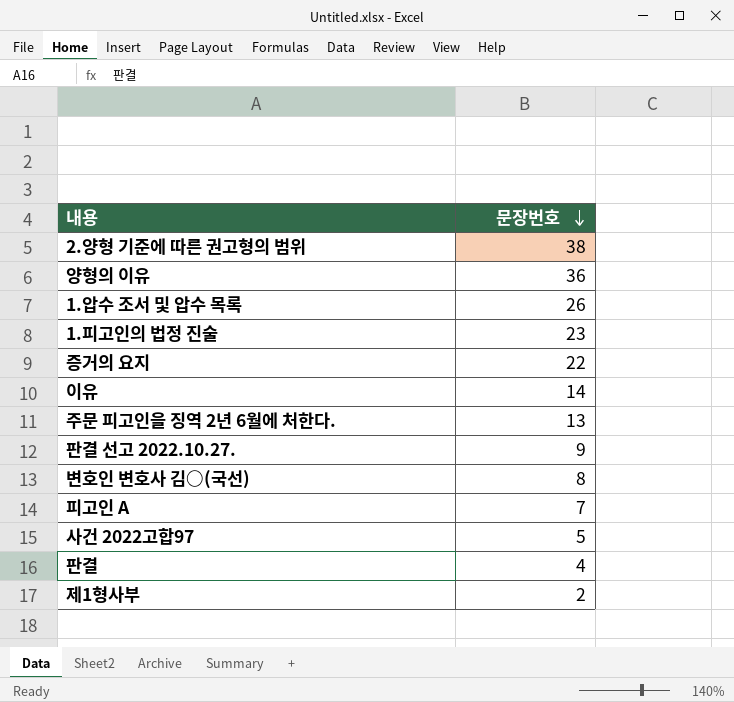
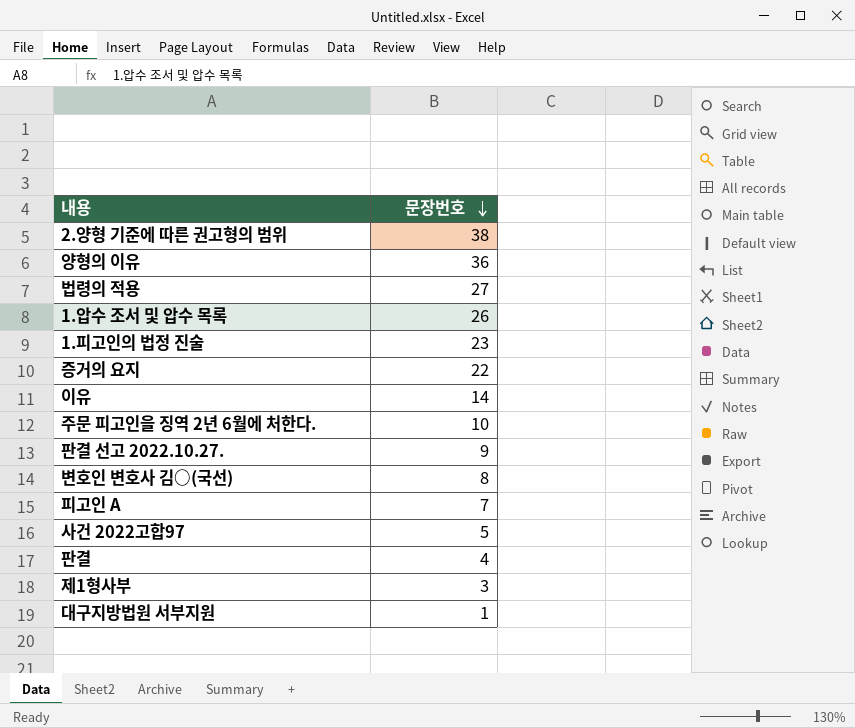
row 법령의 적용: none -> 27
주문 피고인을 징역 2년 6월에 처한다. | 문장번호: 13 -> 10
제1형사부 | 문장번호: 2 -> 3
row 대구지방법원 서부지원: none -> 1

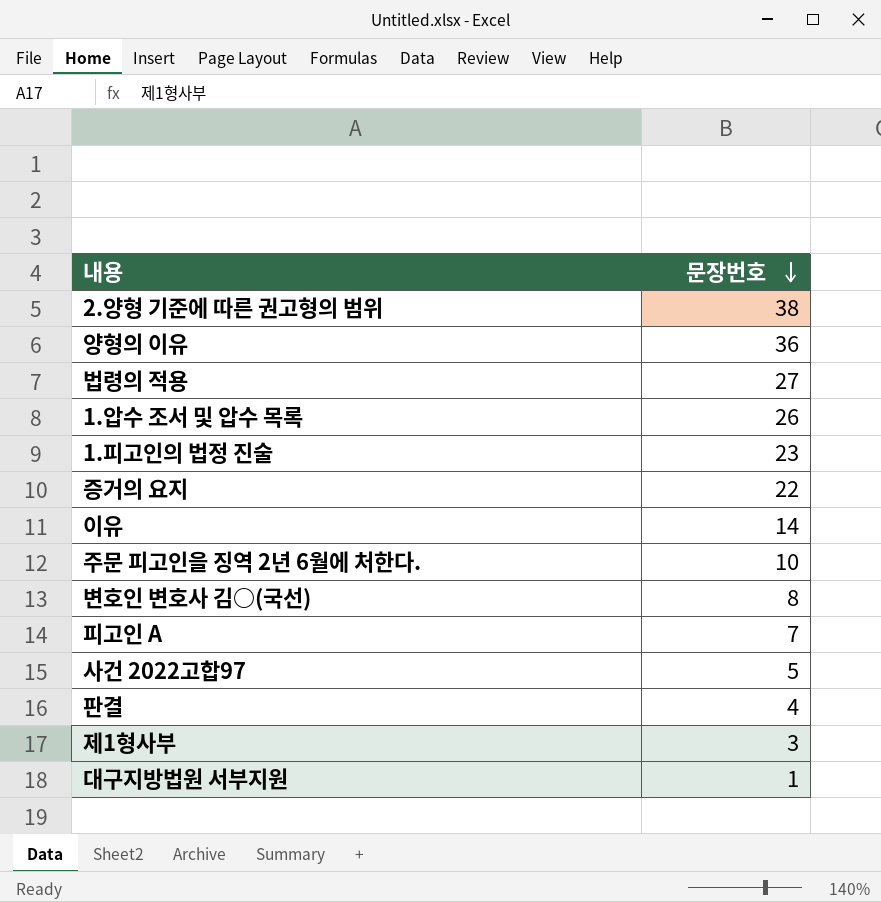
row 판결 선고 2022.10.27.: 9 -> none

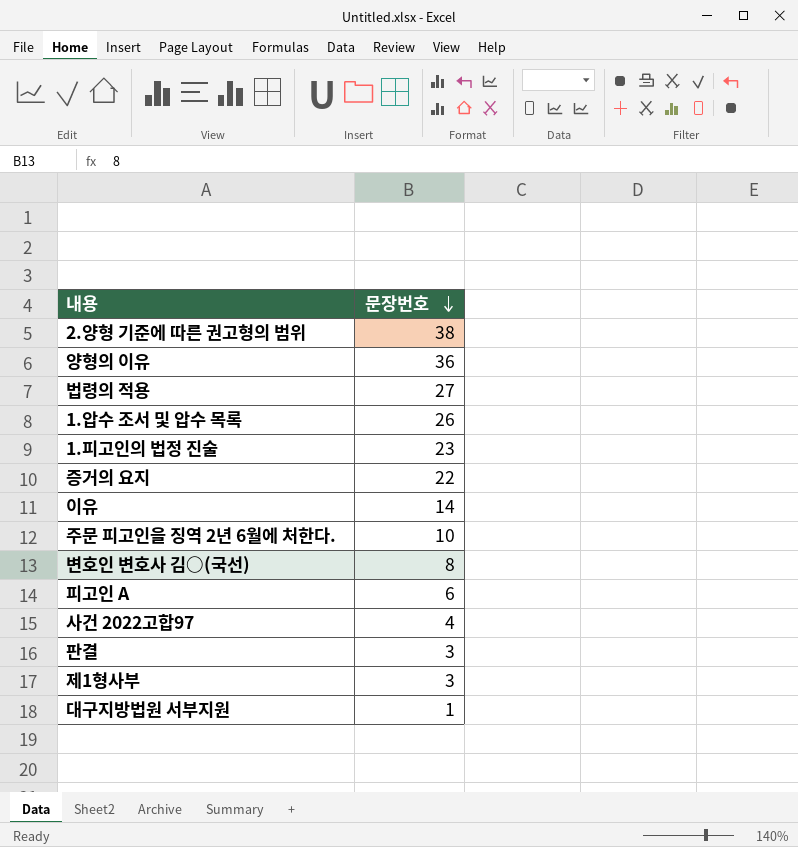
피고인 A | 문장번호: 7 -> 6
사건 2022고합97 | 문장번호: 5 -> 4
판결 | 문장번호: 4 -> 3

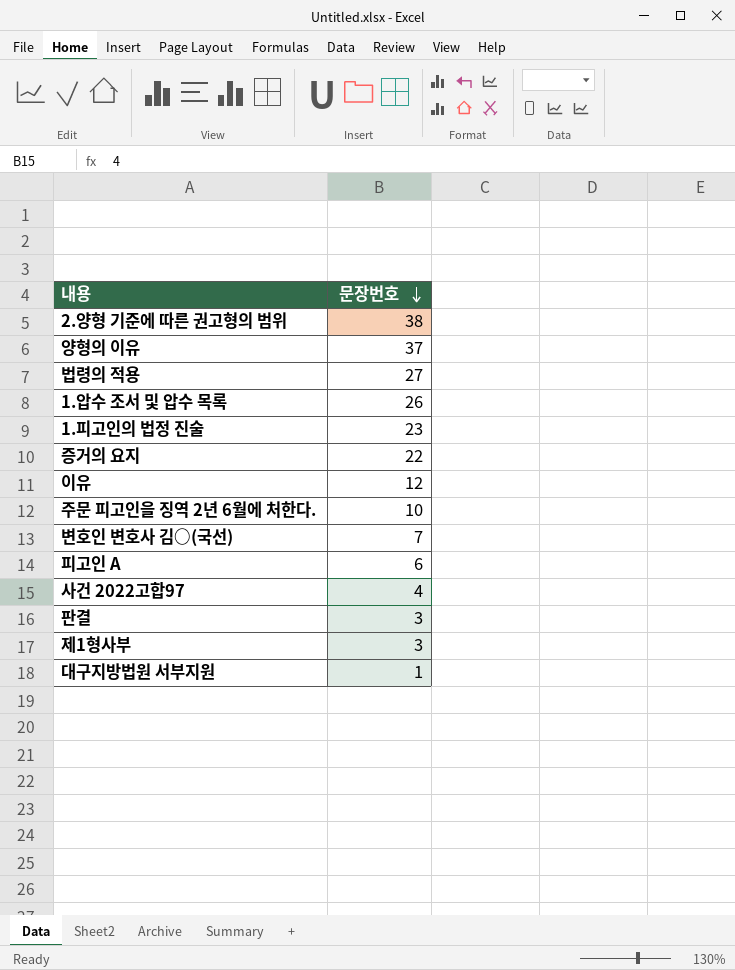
양형의 이유 | 문장번호: 36 -> 37
이유 | 문장번호: 14 -> 12
변호인 변호사 김○(국선) | 문장번호: 8 -> 7

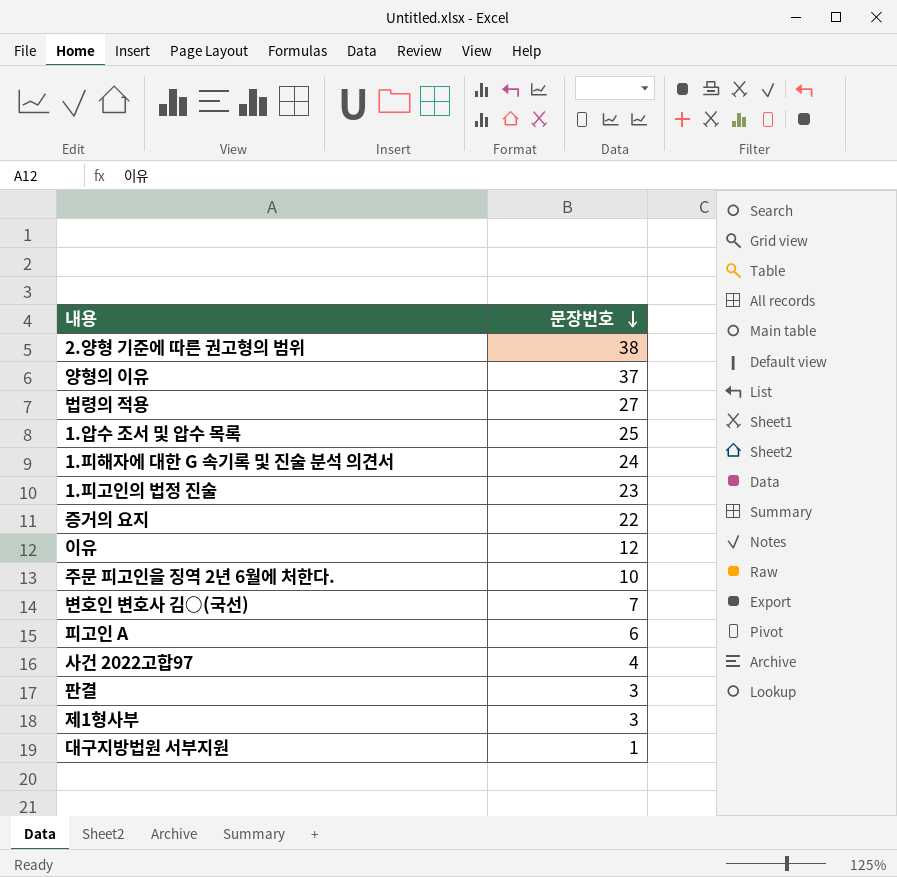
1.압수 조서 및 압수 목록 | 문장번호: 26 -> 25
row 1.피해자에 대한 G 속기록 및 진술 분석 의견서: none -> 24

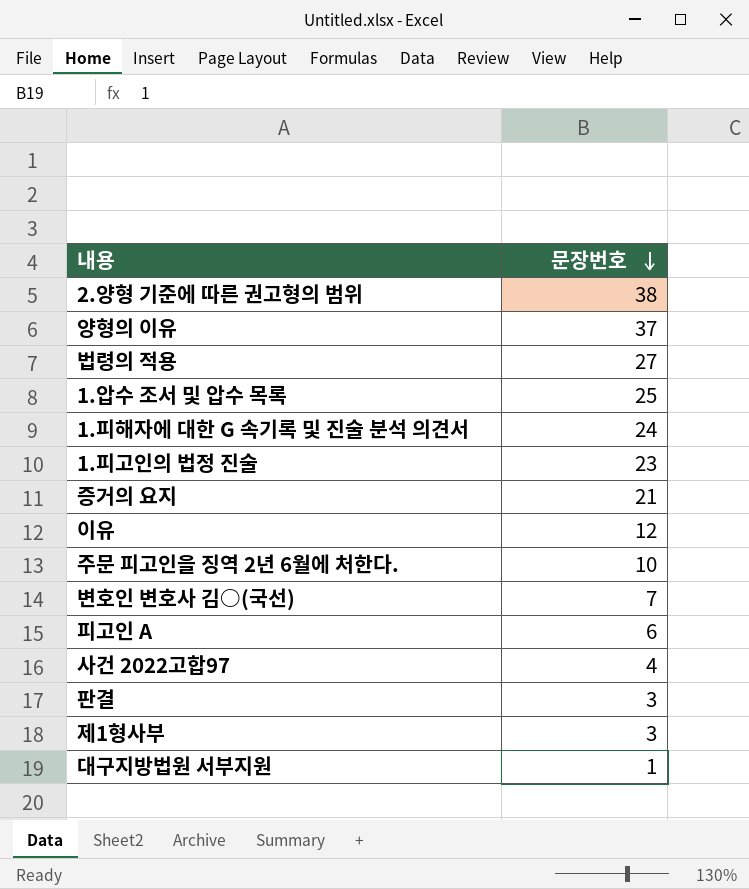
증거의 요지 | 문장번호: 22 -> 21

